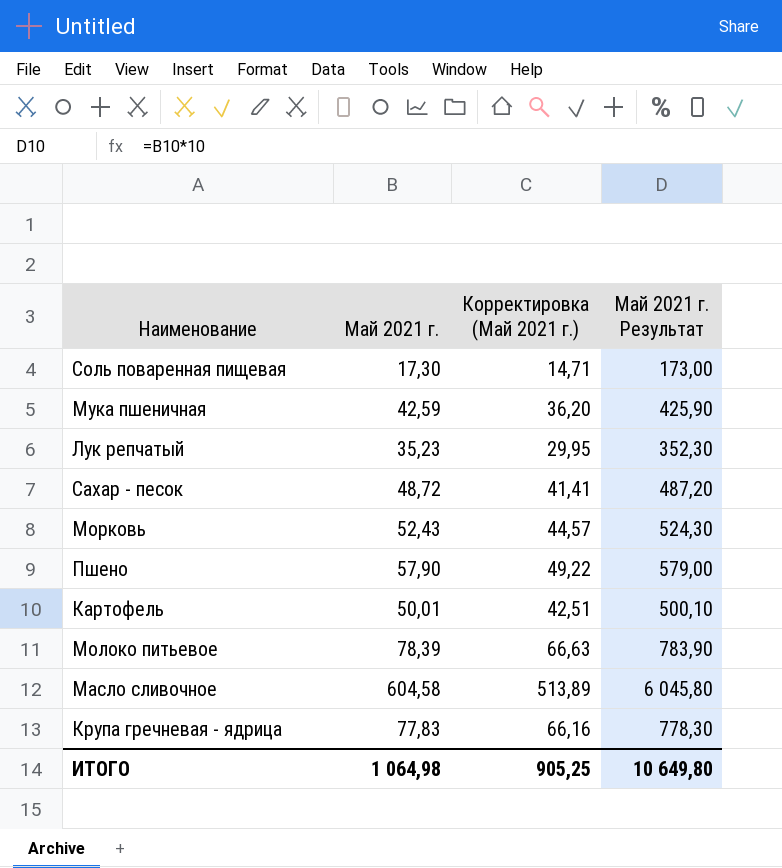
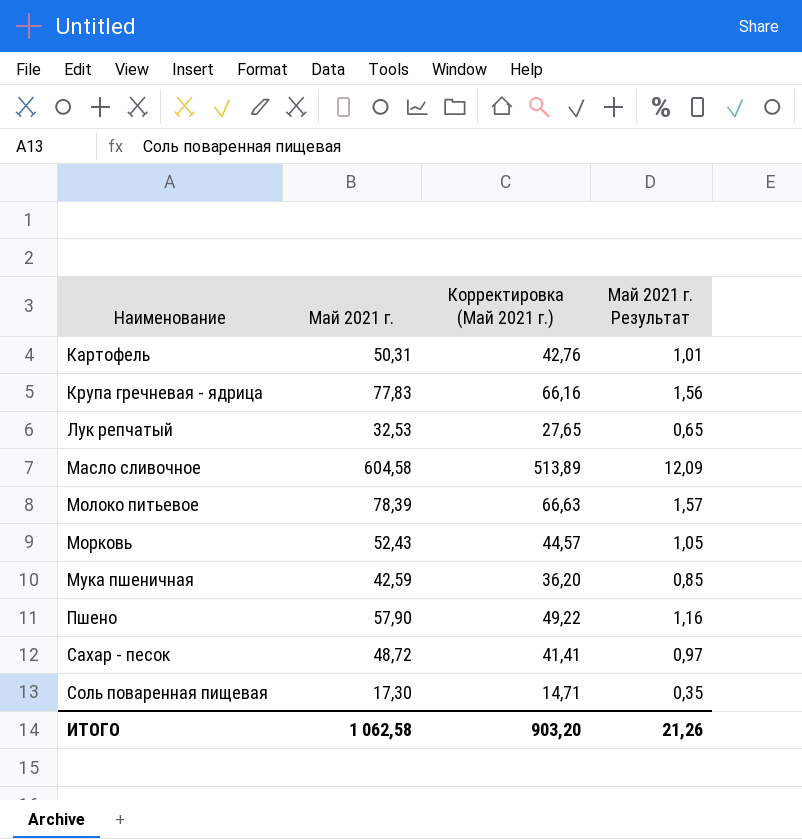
row order: none -> Наименование ascending
column Май 2021 г. Результат | formula: [Май 2021 г.] * 10 -> [Май 2021 г.] * 0,02
Картофель | Май 2021 г.: 50,01 -> 50,31
Картофель | Корректировка (Май 2021 г.): 42,51 -> 42,76
Лук репчатый | Май 2021 г.: 35,23 -> 32,53
Лук репчатый | Корректировка (Май 2021 г.): 29,95 -> 27,65
ИТОГО | Май 2021 г.: 1 064,98 -> 1 062,58
ИТОГО | Корректировка (Май 2021 г.): 905,25 -> 903,20
ИТОГО | Май 2021 г. Результат: 10 649,80 -> 21,26

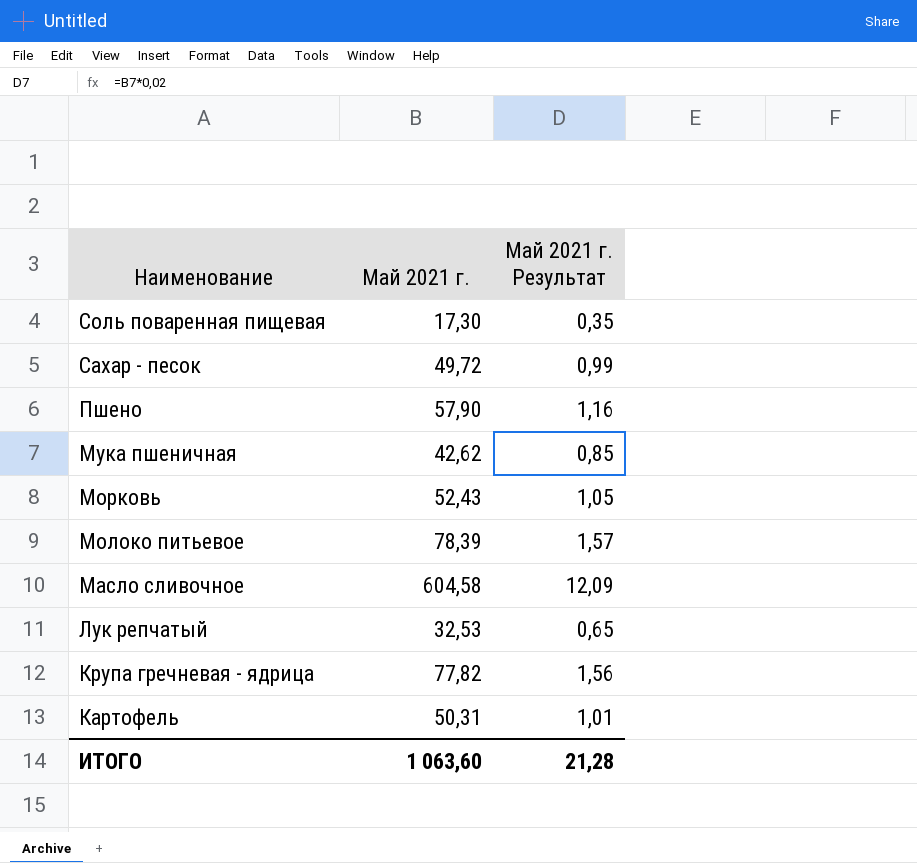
row order: Наименование ascending -> Наименование descending
column Корректировка (Май 2021 г.) | formula: [Май 2021 г.] * 0,85 -> none
Сахар - песок | Май 2021 г.: 48,72 -> 49,72
Сахар - песок | Май 2021 г. Результат: 0,97 -> 0,99
Мука пшеничная | Май 2021 г.: 42,59 -> 42,62
Крупа гречневая - ядрица | Май 2021 г.: 77,83 -> 77,82
ИТОГО | Май 2021 г.: 1 062,58 -> 1 063,60
ИТОГО | Май 2021 г. Результат: 21,26 -> 21,28

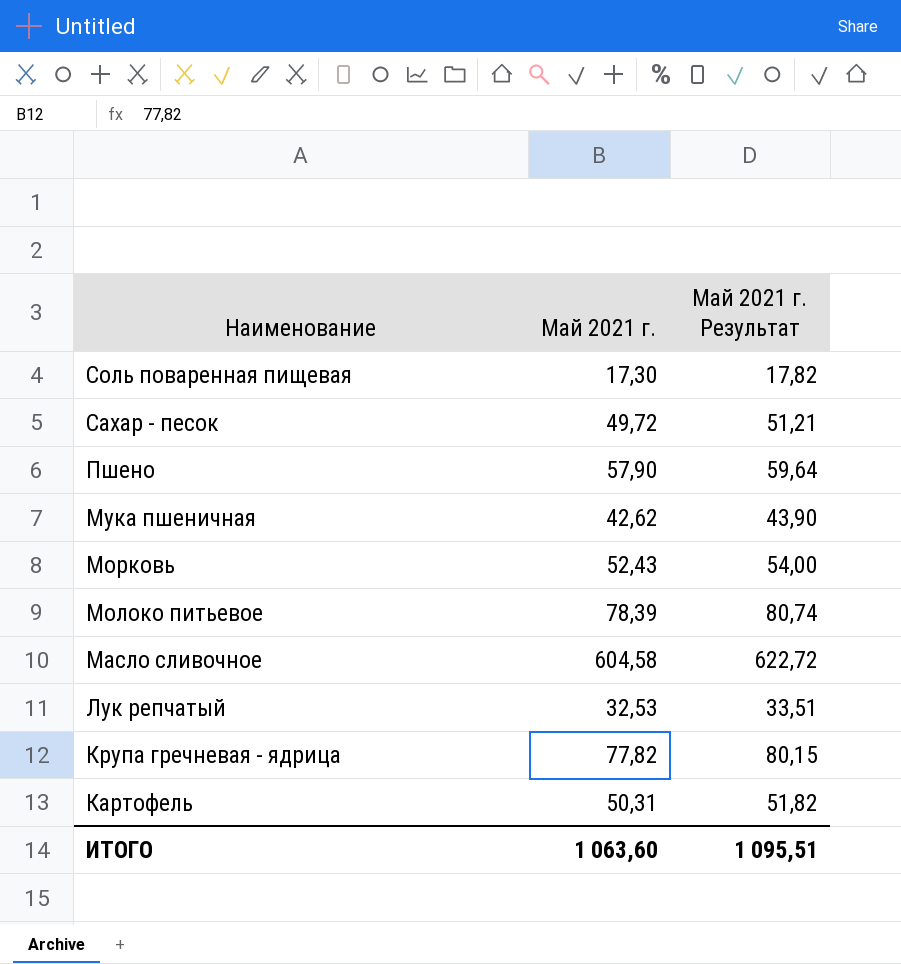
column Май 2021 г. Результат | formula: [Май 2021 г.] * 0,02 -> [Май 2021 г.] * 1,03
ИТОГО | Май 2021 г. Результат: 21,28 -> 1 095,51

